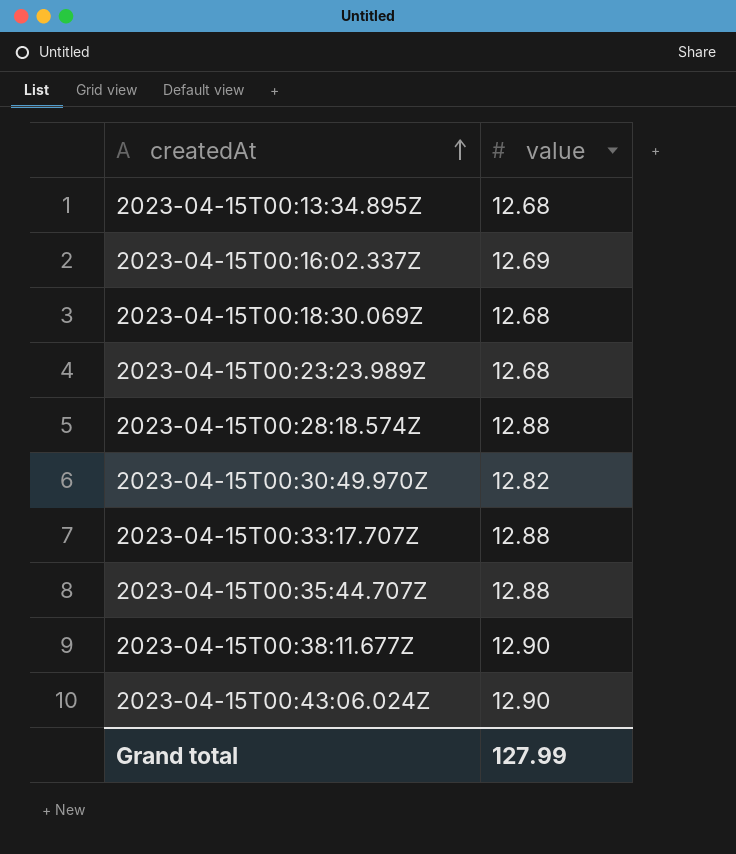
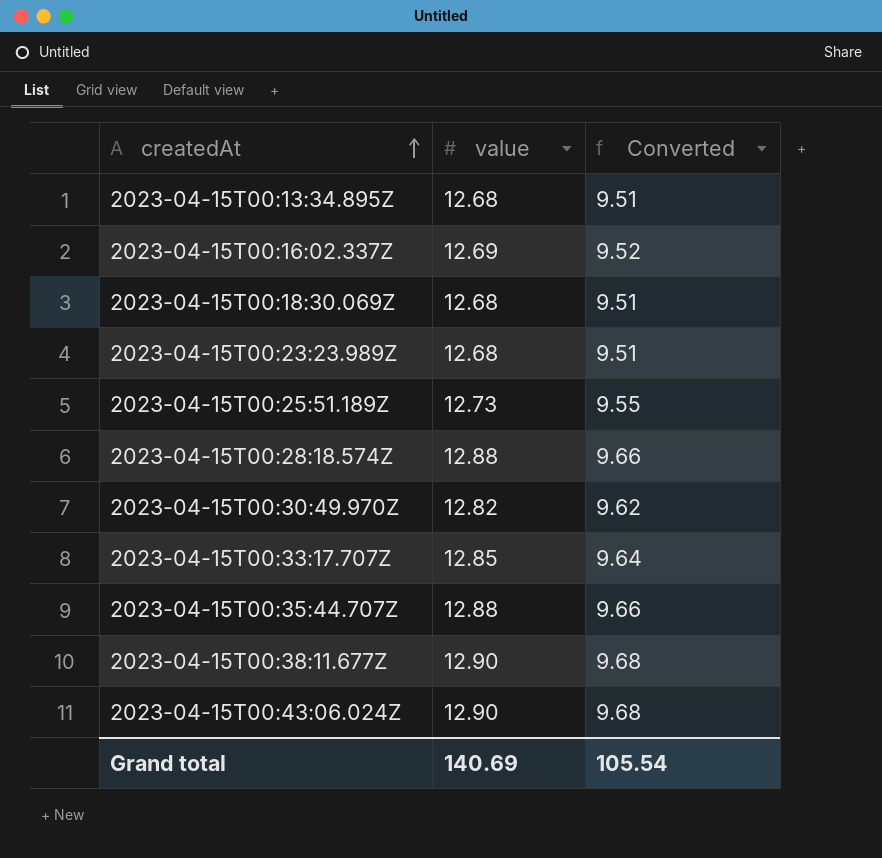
column Converted | formula: none -> [value] * 0.75
row 2023-04-15T00:25:51.189Z: none -> 12.73 | 9.55
2023-04-15T00:33:17.707Z | value: 12.88 -> 12.85
Grand total | value: 127.99 -> 140.69

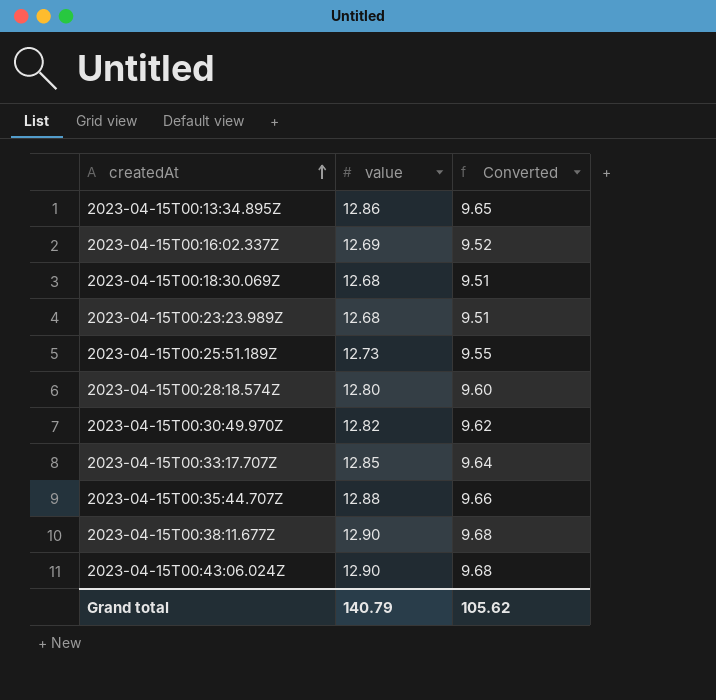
2023-04-15T00:13:34.895Z | value: 12.68 -> 12.86
2023-04-15T00:13:34.895Z | Converted: 9.51 -> 9.65
2023-04-15T00:28:18.574Z | value: 12.88 -> 12.80
2023-04-15T00:28:18.574Z | Converted: 9.66 -> 9.60
Grand total | value: 140.69 -> 140.79
Grand total | Converted: 105.54 -> 105.62

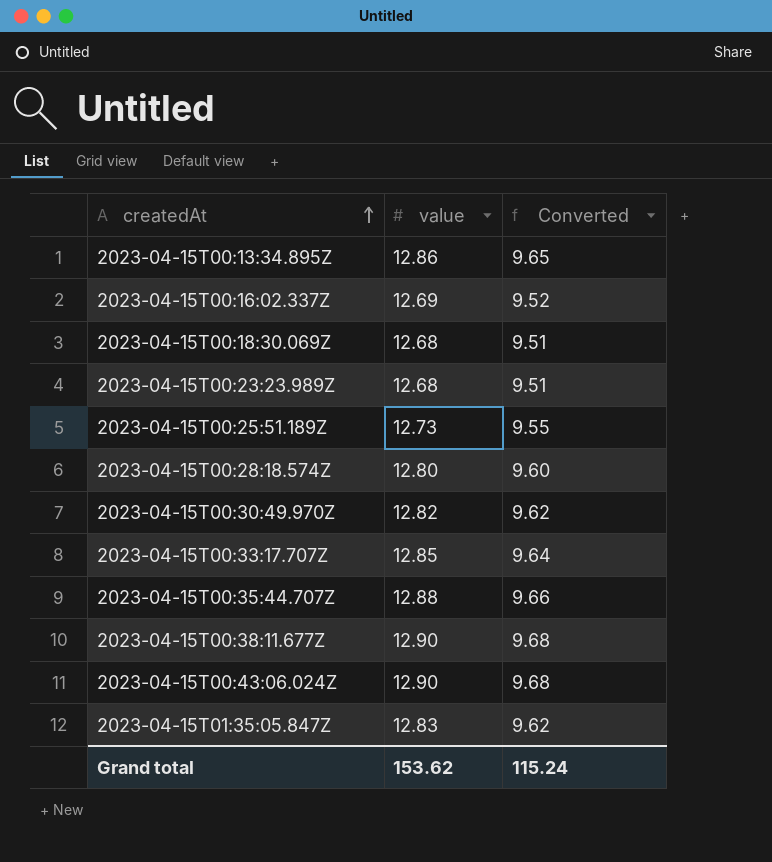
row 2023-04-15T01:35:05.847Z: none -> 12.83 | 9.62
Grand total | value: 140.79 -> 153.62
Grand total | Converted: 105.62 -> 115.24

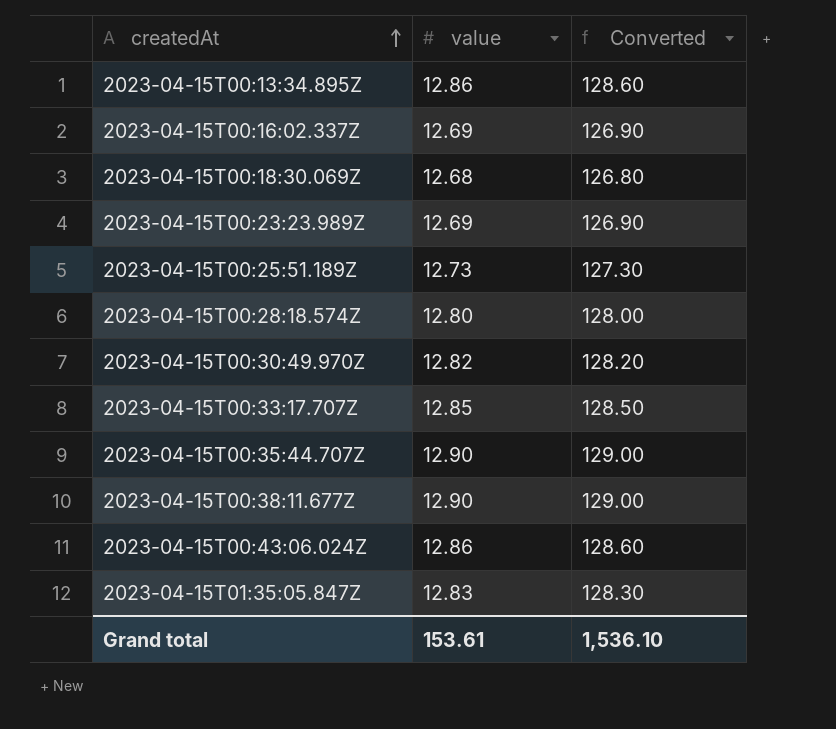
column Converted | formula: [value] * 0.75 -> [value] * 10
2023-04-15T00:23:23.989Z | value: 12.68 -> 12.69
2023-04-15T00:35:44.707Z | value: 12.88 -> 12.90
2023-04-15T00:43:06.024Z | value: 12.90 -> 12.86
Grand total | value: 153.62 -> 153.61
Grand total | Converted: 115.24 -> 1,536.10

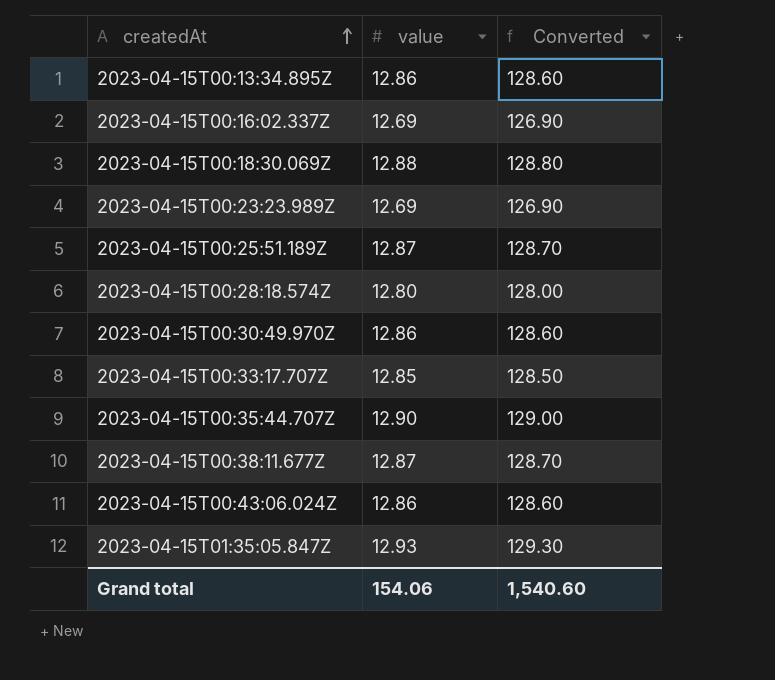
2023-04-15T00:18:30.069Z | value: 12.68 -> 12.88
2023-04-15T00:18:30.069Z | Converted: 126.80 -> 128.80
2023-04-15T00:25:51.189Z | value: 12.73 -> 12.87
2023-04-15T00:25:51.189Z | Converted: 127.30 -> 128.70
2023-04-15T00:30:49.970Z | value: 12.82 -> 12.86
2023-04-15T00:30:49.970Z | Converted: 128.20 -> 128.60
2023-04-15T00:38:11.677Z | value: 12.90 -> 12.87
2023-04-15T00:38:11.677Z | Converted: 129.00 -> 128.70
2023-04-15T01:35:05.847Z | value: 12.83 -> 12.93
2023-04-15T01:35:05.847Z | Converted: 128.30 -> 129.30
Grand total | value: 153.61 -> 154.06
Grand total | Converted: 1,536.10 -> 1,540.60

